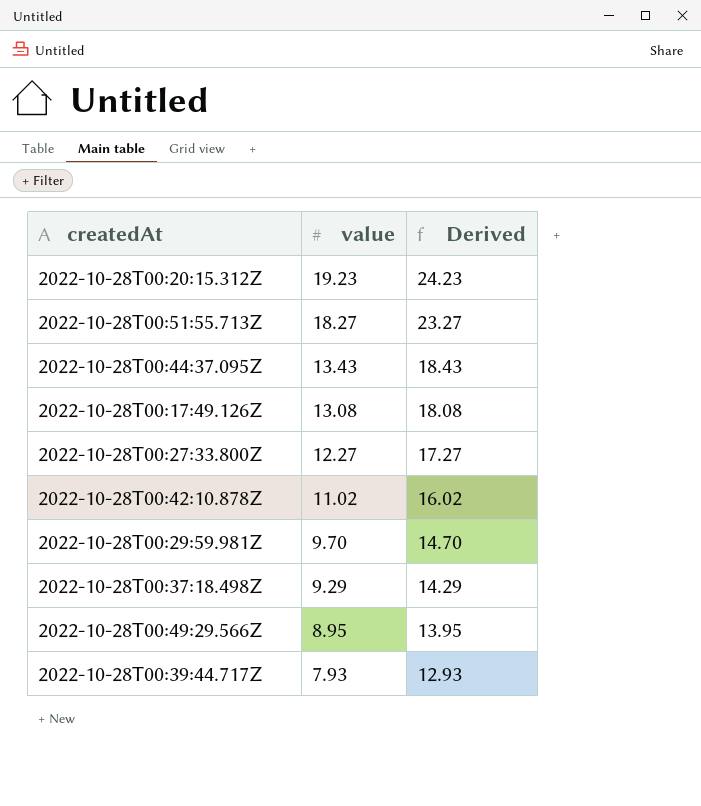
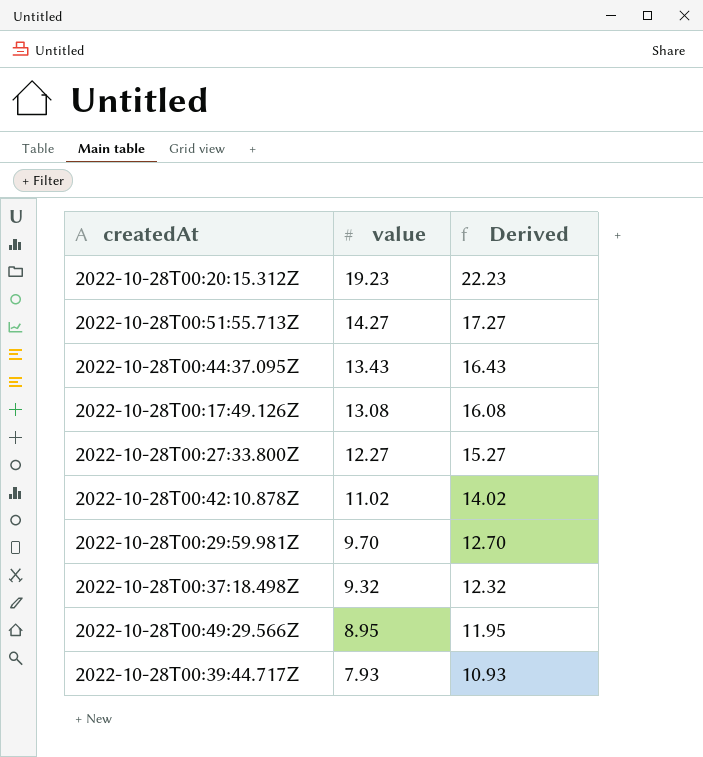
column Derived | formula: [value] + 5 -> [value] + 3
2022-10-28T00:51:55.713Z | value: 18.27 -> 14.27
2022-10-28T00:37:18.498Z | value: 9.29 -> 9.32

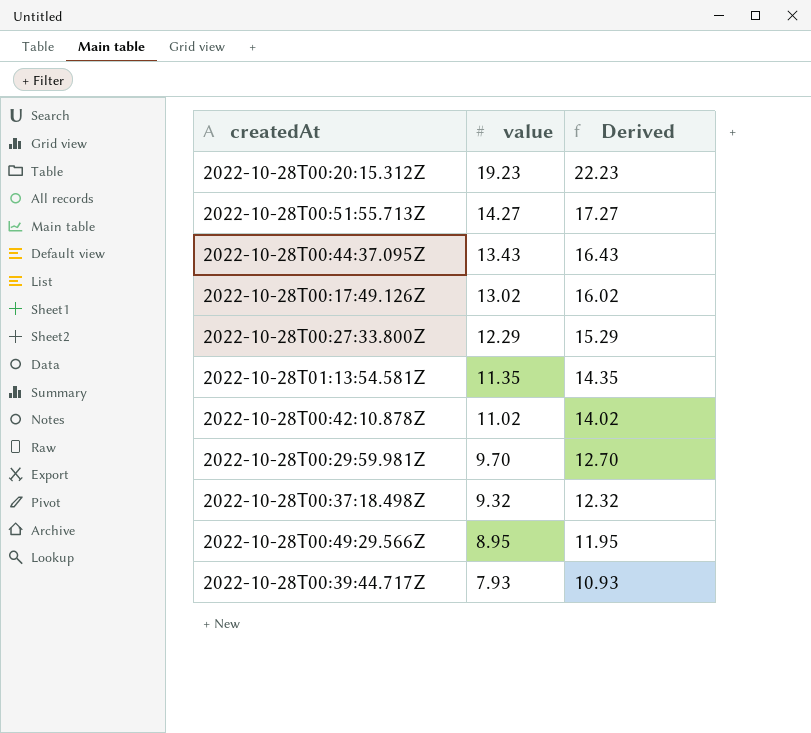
2022-10-28T00:17:49.126Z | value: 13.08 -> 13.02
2022-10-28T00:17:49.126Z | Derived: 16.08 -> 16.02
2022-10-28T00:27:33.800Z | value: 12.27 -> 12.29
2022-10-28T00:27:33.800Z | Derived: 15.27 -> 15.29
row 2022-10-28T01:13:54.581Z: none -> 11.35 | 14.35

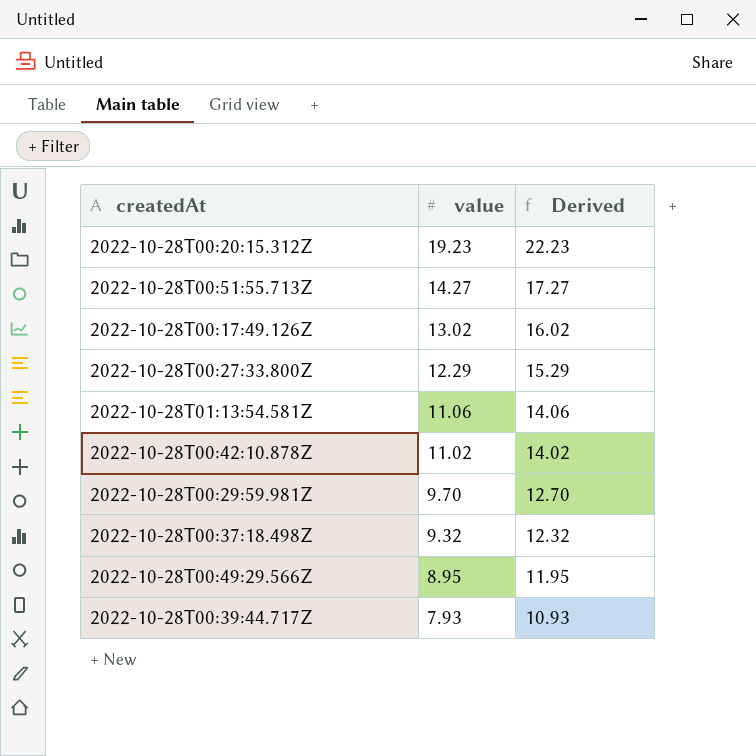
row 2022-10-28T00:44:37.095Z: 13.43 | 16.43 -> none
2022-10-28T01:13:54.581Z | value: 11.35 -> 11.06
2022-10-28T01:13:54.581Z | Derived: 14.35 -> 14.06

